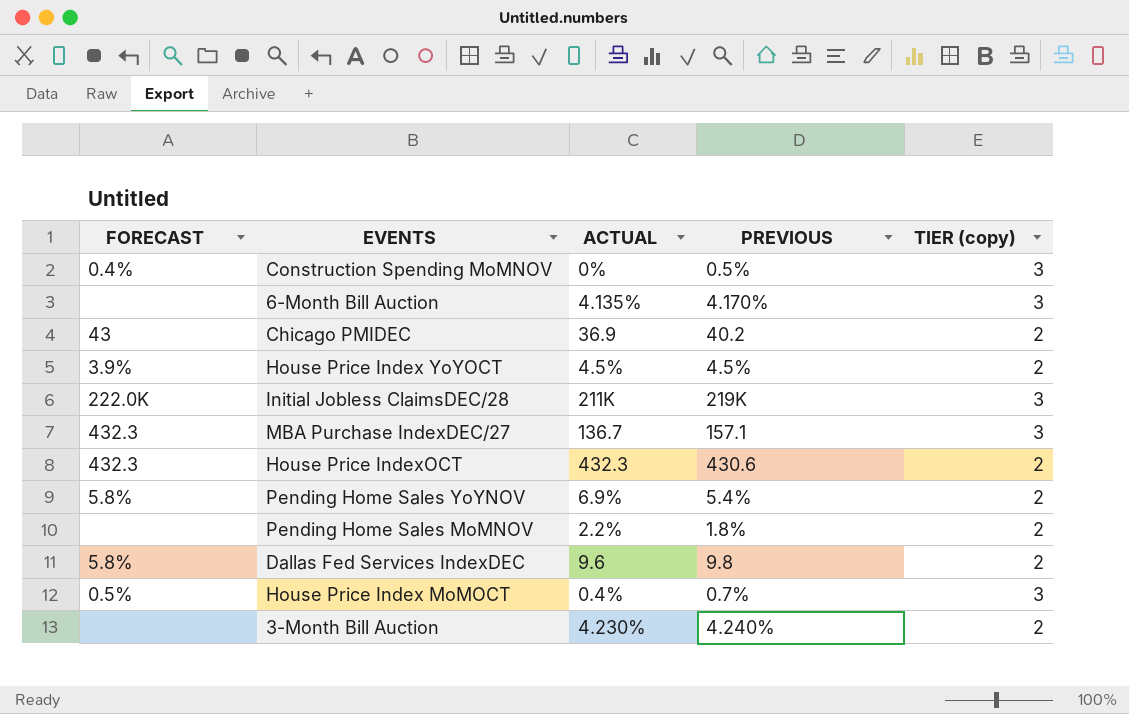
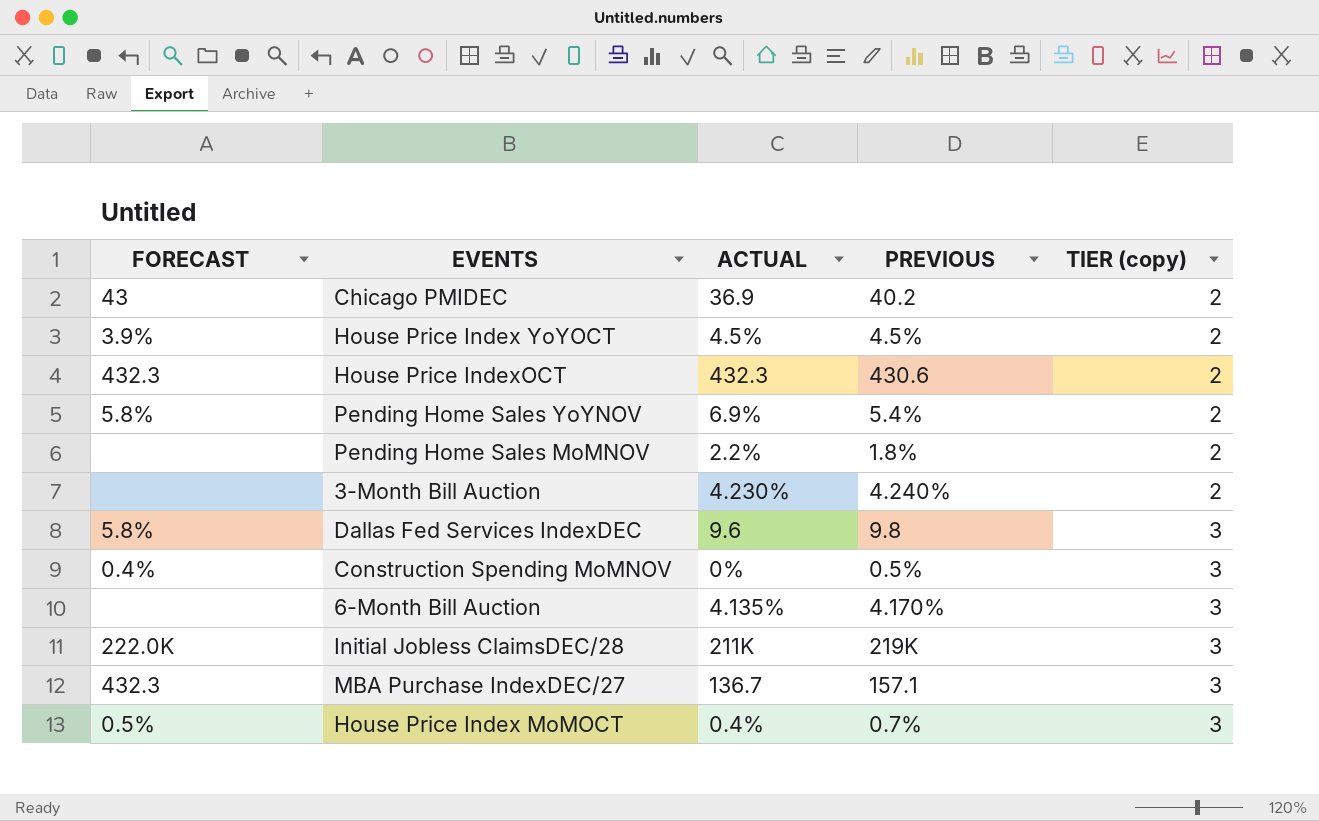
row order: none -> TIER (copy) ascending
Dallas Fed Services IndexDEC | TIER (copy): 2 -> 3

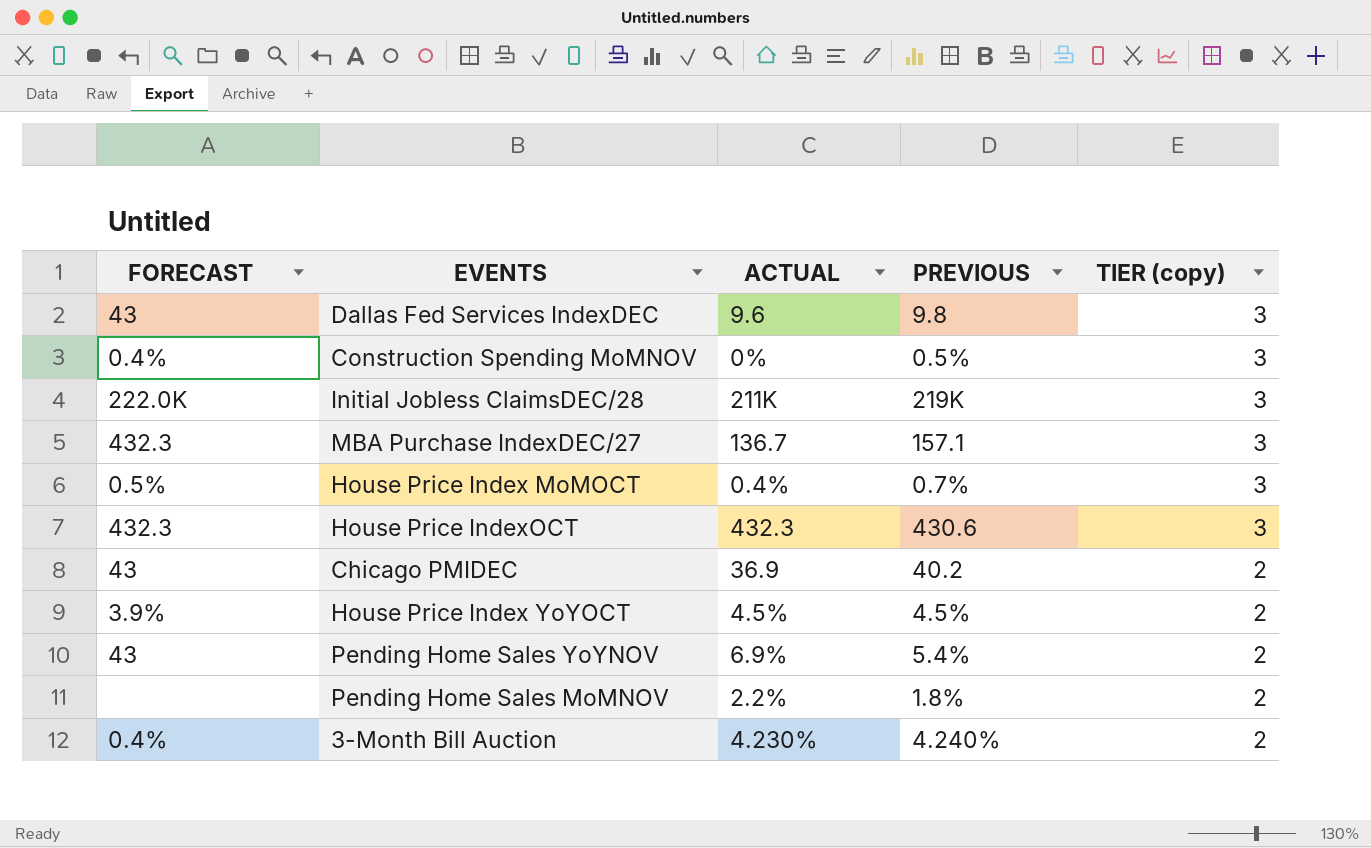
row order: TIER (copy) ascending -> TIER (copy) descending
row 6-Month Bill Auction: none | 4.135% | 4.170% | 3 -> none
Dallas Fed Services IndexDEC | FORECAST: 5.8% -> 43
House Price IndexOCT | TIER (copy): 2 -> 3
Pending Home Sales YoYNOV | FORECAST: 5.8% -> 43
3-Month Bill Auction | FORECAST: none -> 0.4%

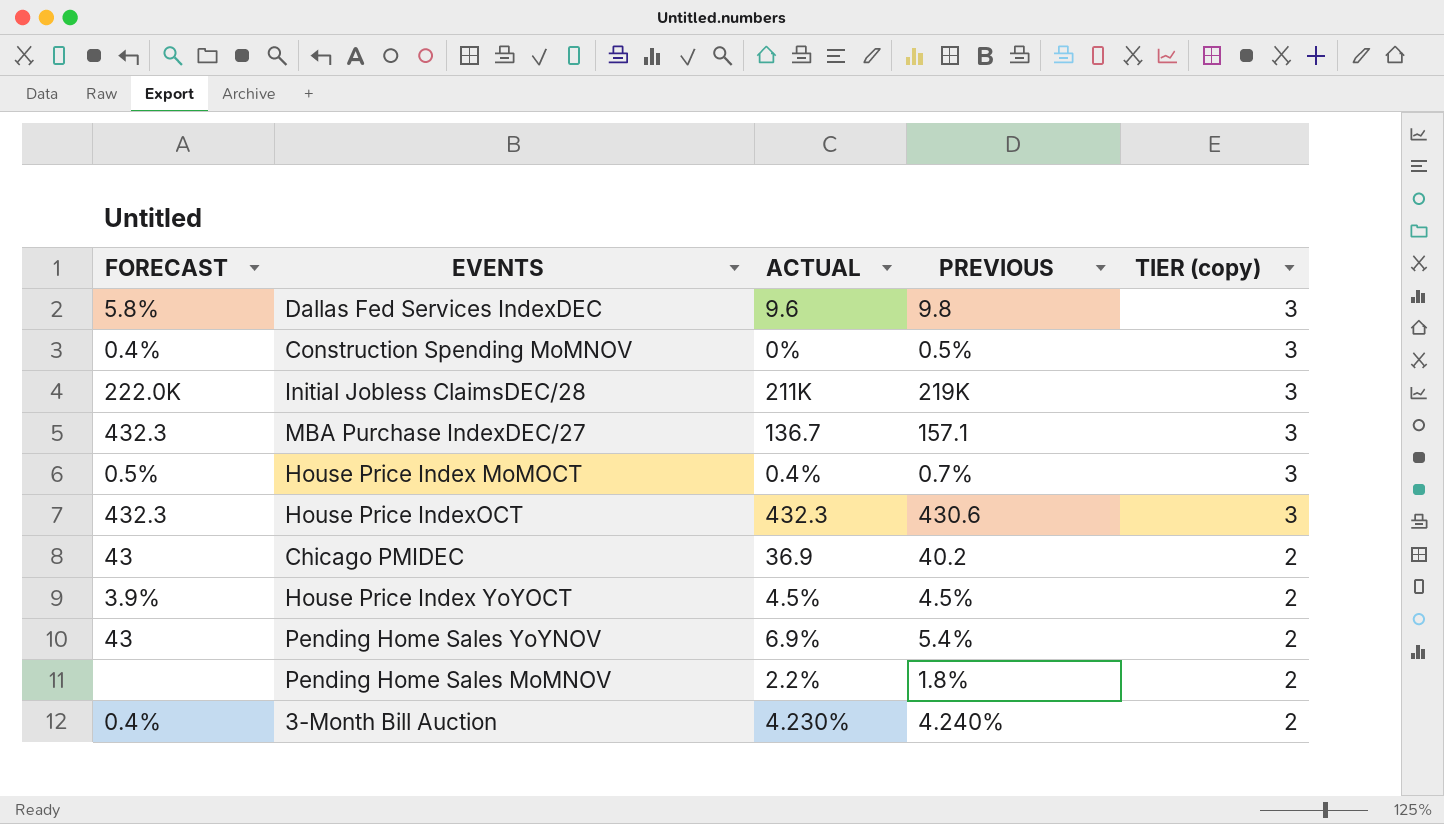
Dallas Fed Services IndexDEC | FORECAST: 43 -> 5.8%

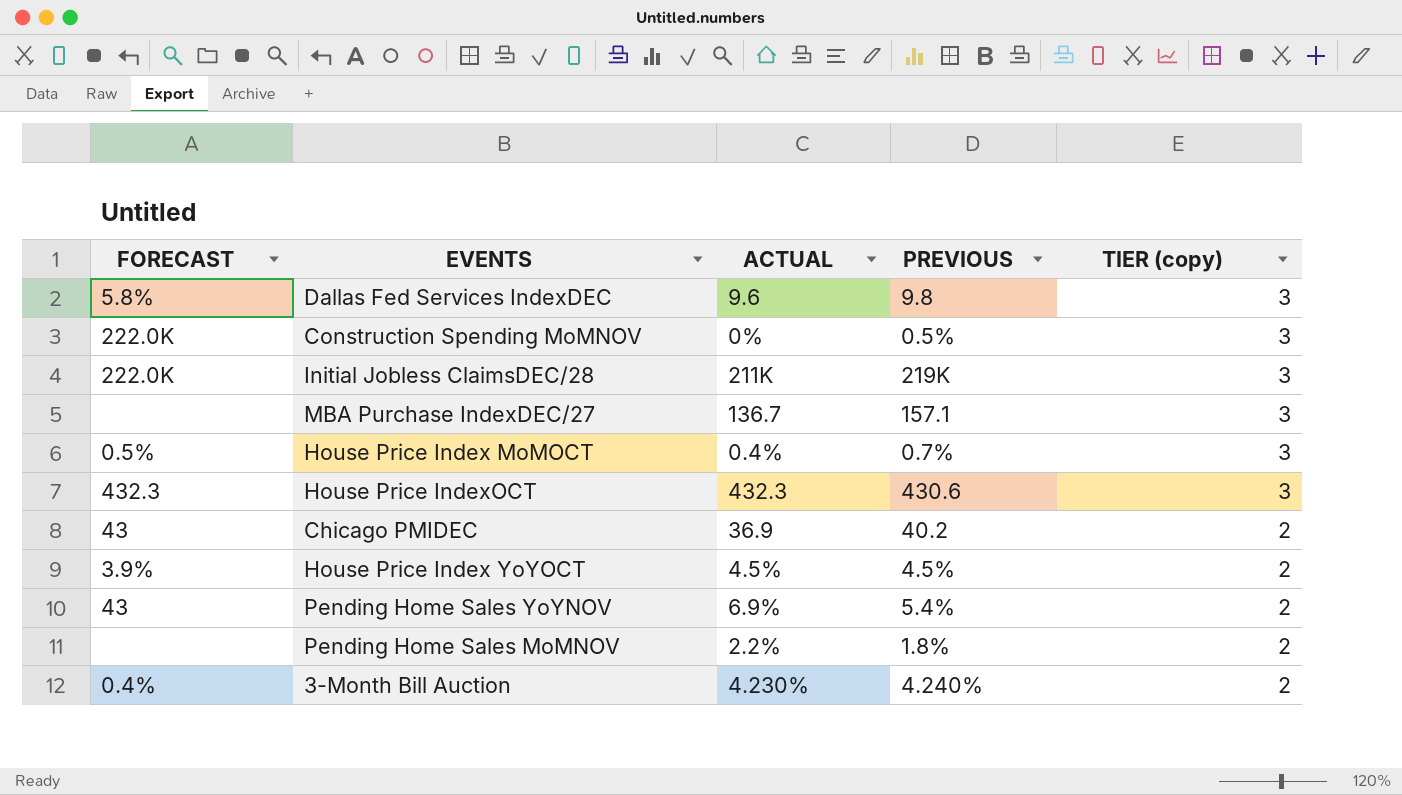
Construction Spending MoMNOV | FORECAST: 0.4% -> 222.0K
MBA Purchase IndexDEC/27 | FORECAST: 432.3 -> none

